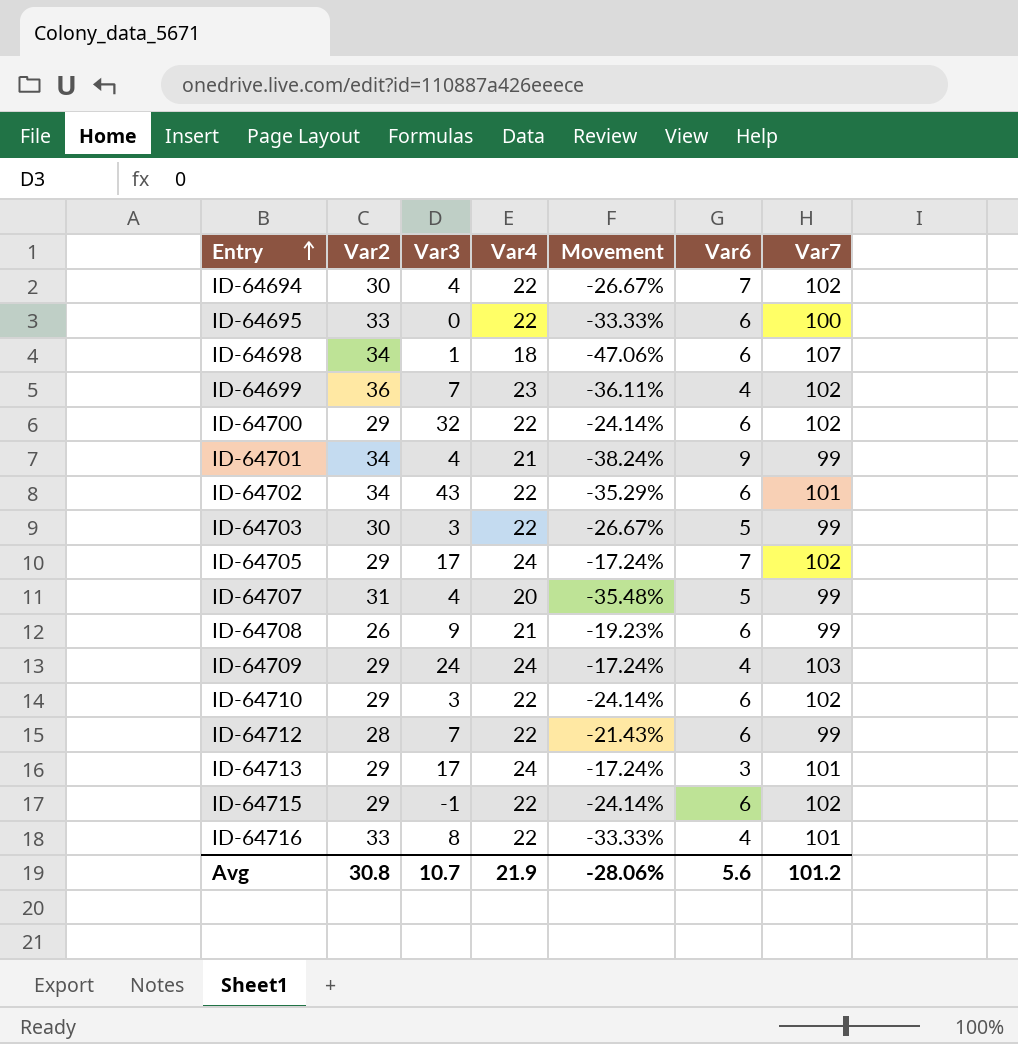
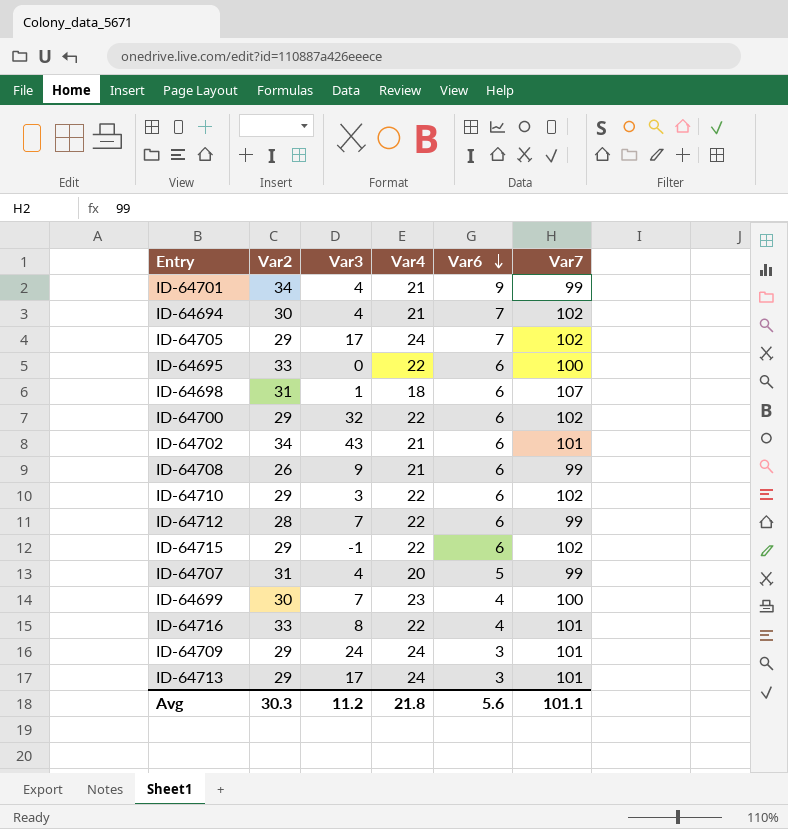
row order: Entry ascending -> Var6 descending
column Movement | formula: ([Var4] - [Var2]) / [Var2] -> none
row ID-64703: 30 | 3 | 22 | -26.67% | 5 | 99 -> none
ID-64694 | Var4: 22 -> 21
ID-64698 | Var2: 34 -> 31
ID-64702 | Var4: 22 -> 21
ID-64699 | Var2: 36 -> 30
ID-64699 | Var7: 102 -> 100
ID-64709 | Var6: 4 -> 3
ID-64709 | Var7: 103 -> 101
Avg | Var2: 30.8 -> 30.3
Avg | Var3: 10.7 -> 11.2
Avg | Var4: 21.9 -> 21.8
Avg | Var7: 101.2 -> 101.1

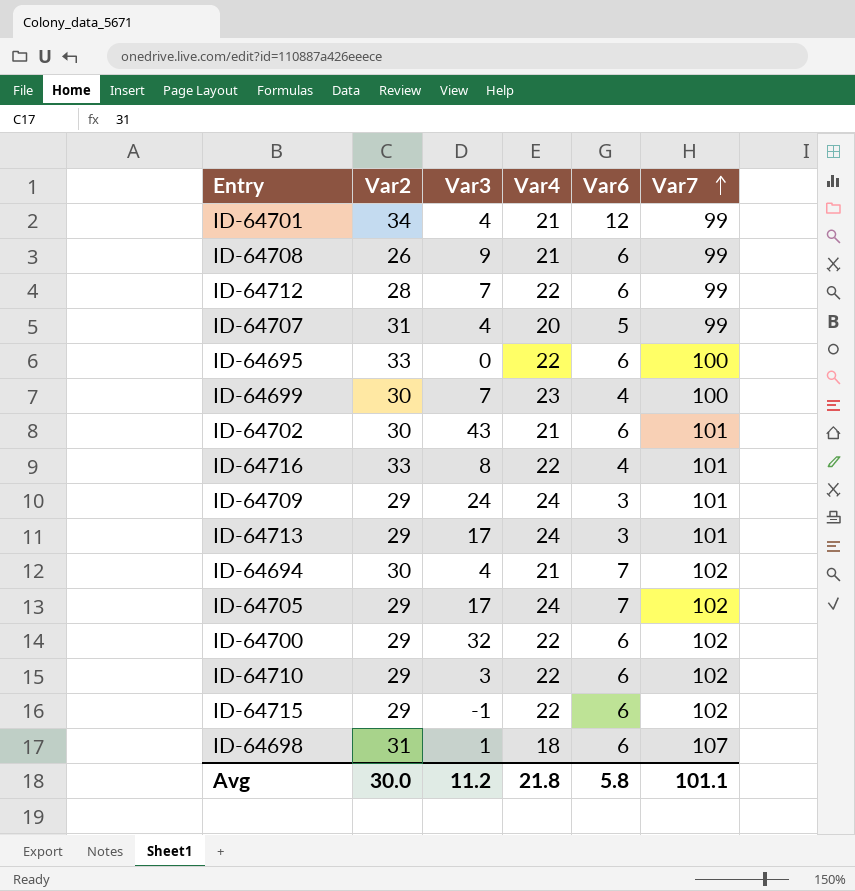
row order: Var6 descending -> Var7 ascending
ID-64701 | Var6: 9 -> 12
ID-64702 | Var2: 34 -> 30
Avg | Var2: 30.3 -> 30.0
Avg | Var6: 5.6 -> 5.8

